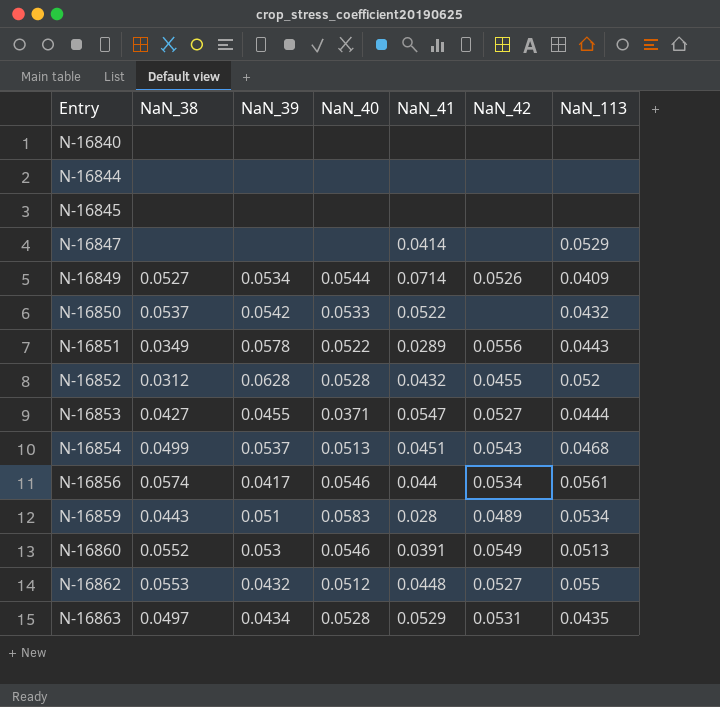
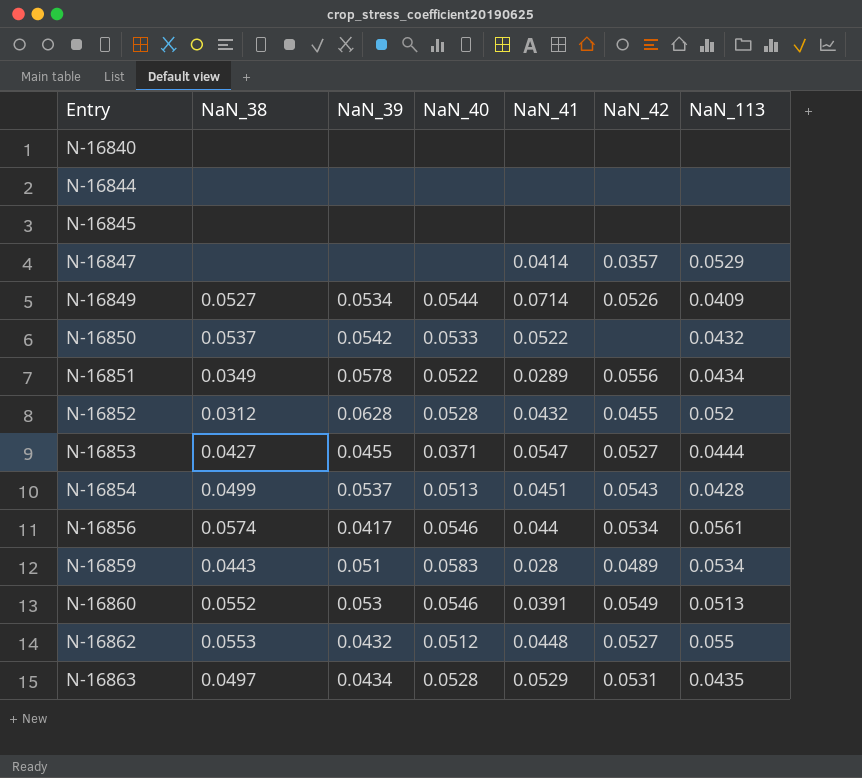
N-16847 | NaN_42: none -> 0.0357
N-16851 | NaN_113: 0.0443 -> 0.0434
N-16854 | NaN_113: 0.0468 -> 0.0428

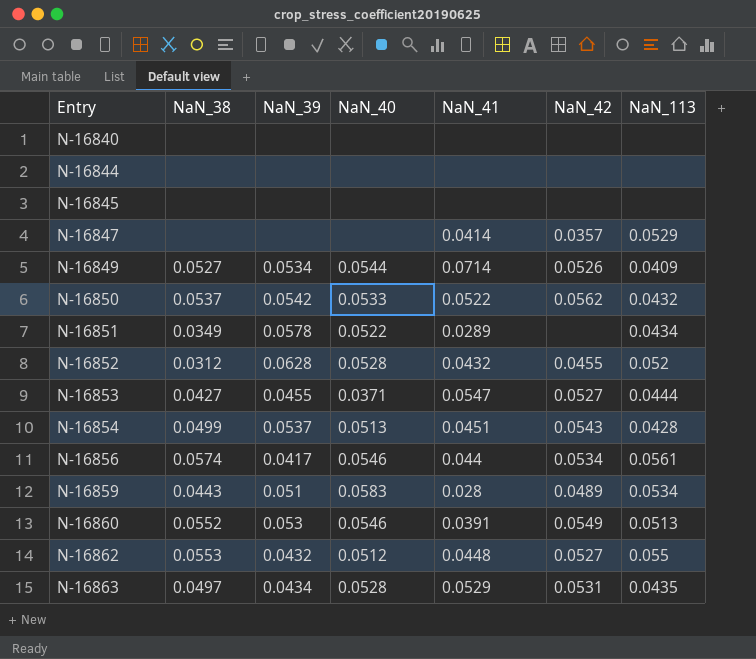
N-16850 | NaN_42: none -> 0.0562
N-16851 | NaN_42: 0.0556 -> none

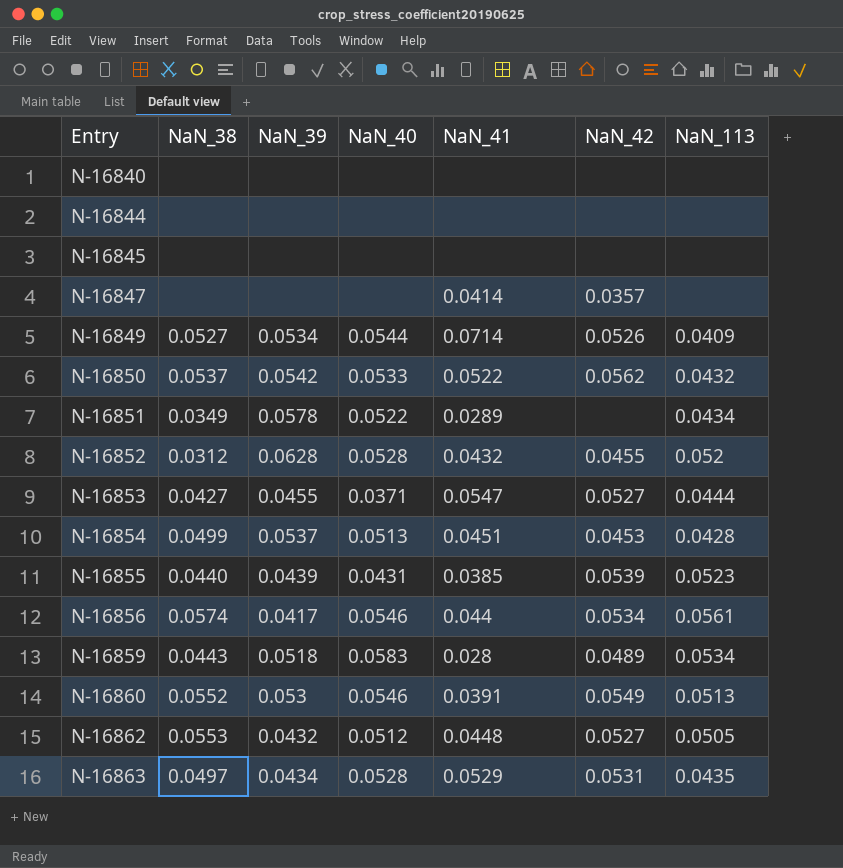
N-16847 | NaN_113: 0.0529 -> none
N-16854 | NaN_42: 0.0543 -> 0.0453
row N-16855: none -> 0.0440 | 0.0439 | 0.0431 | 0.0385 | 0.0539 | 0.0523
N-16859 | NaN_39: 0.051 -> 0.0518
N-16862 | NaN_113: 0.055 -> 0.0505

